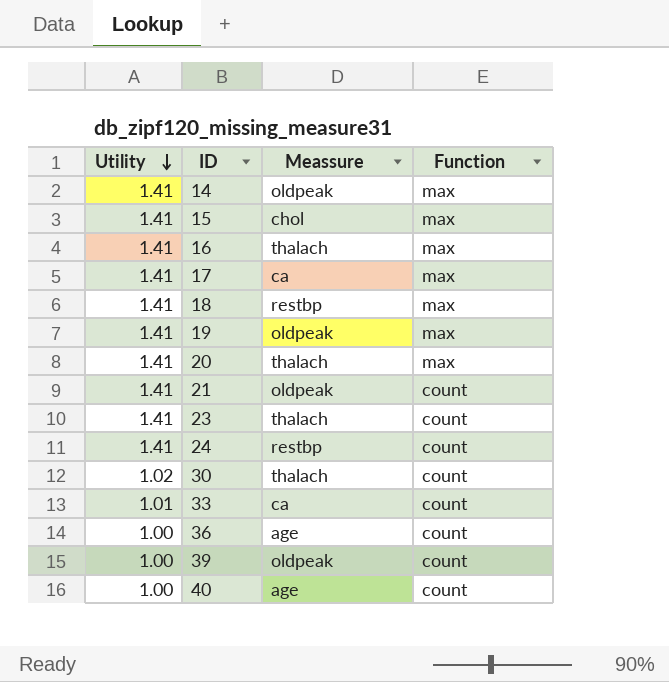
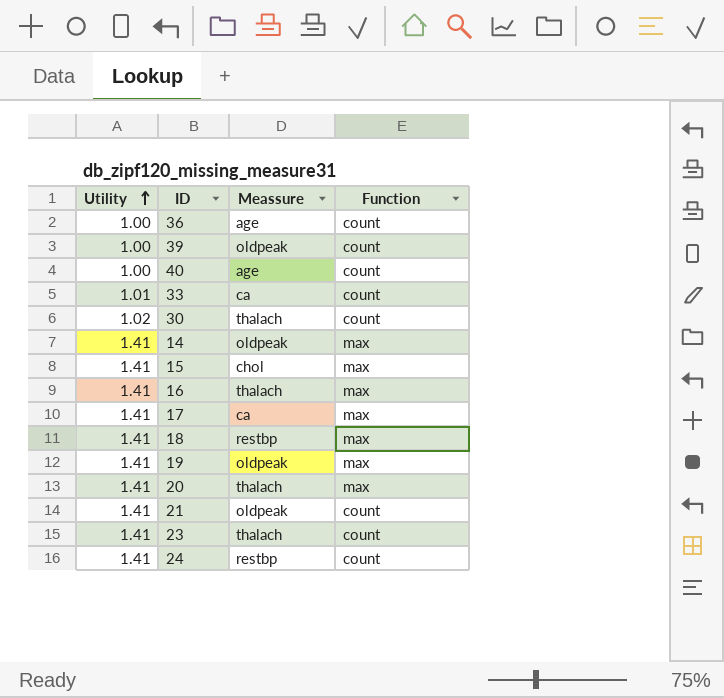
row order: Utility descending -> Utility ascending

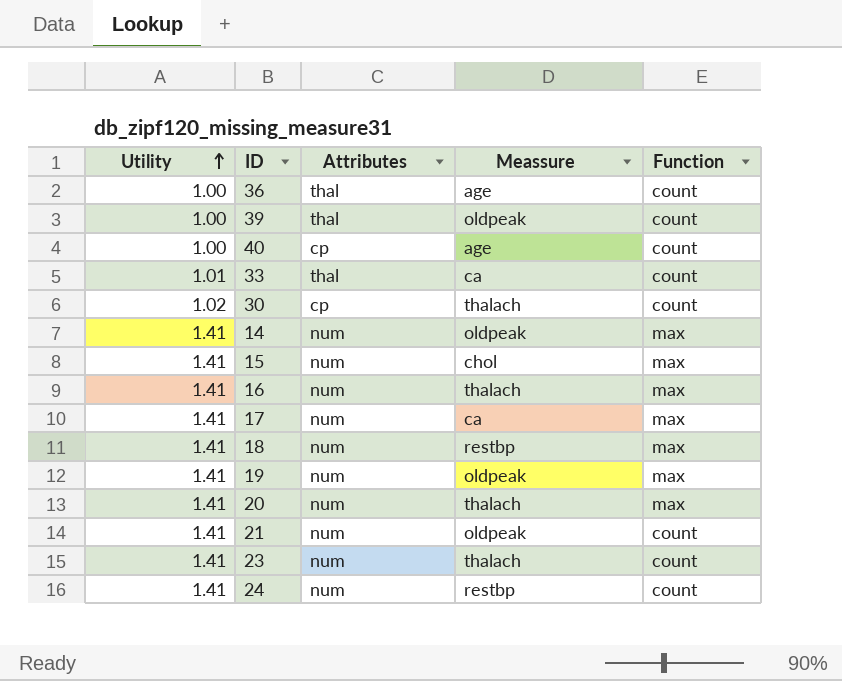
column Attributes | position: none -> 3

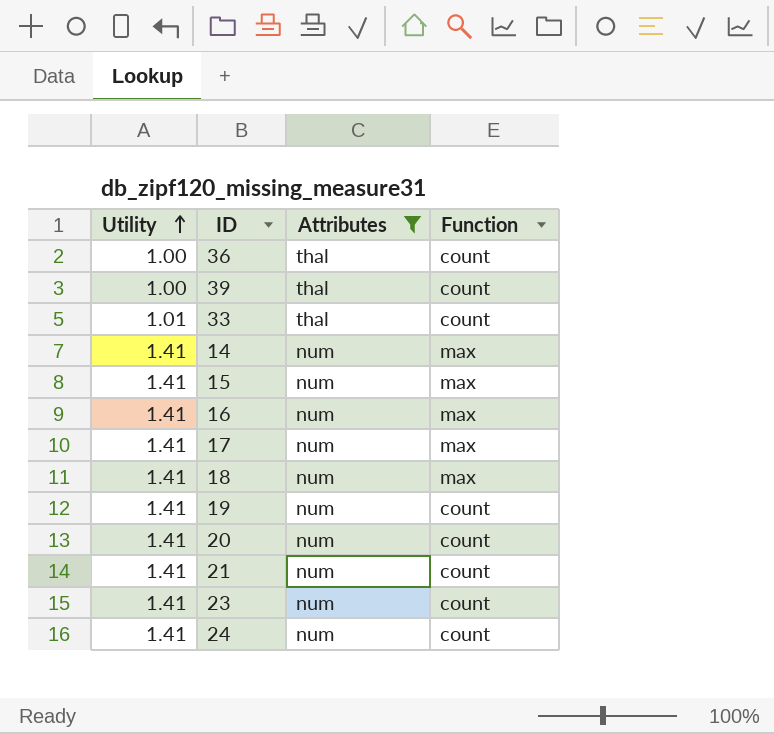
filter: none -> Attributes != cp
column Meassure | position: 4 -> none
19 | Function: max -> count
20 | Function: max -> count

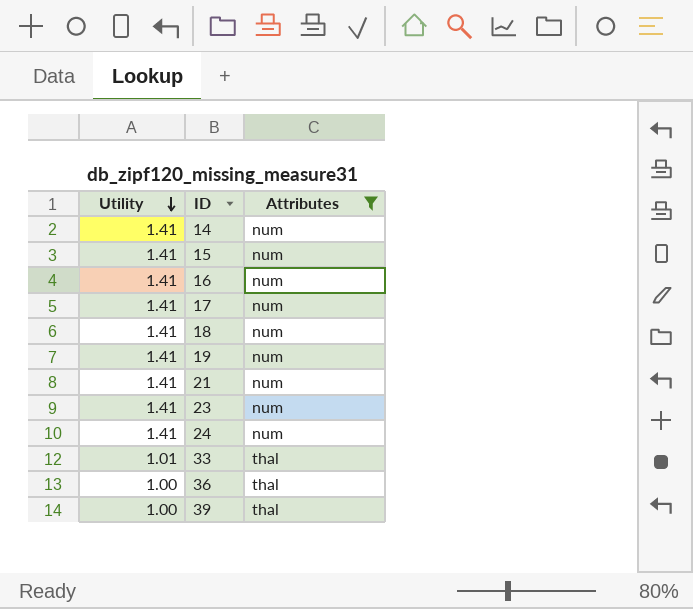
row order: Utility ascending -> Utility descending
column Function | position: 4 -> none
row 20: 1.41 | num | count -> none

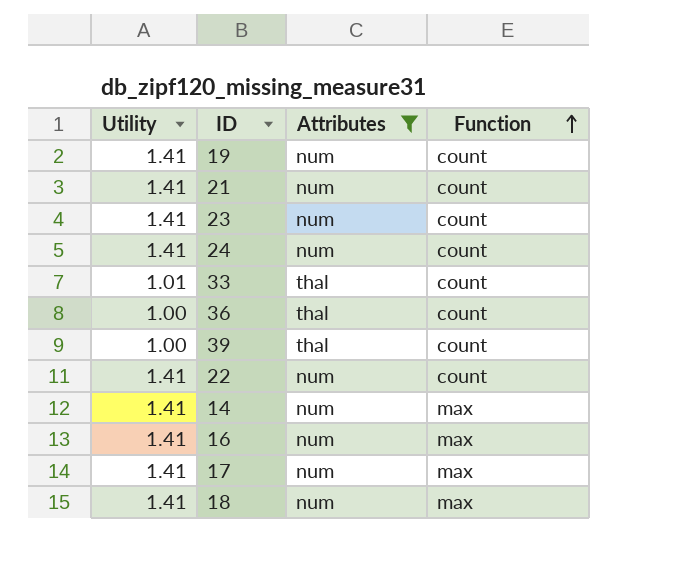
row order: Utility descending -> Function ascending
column Function | position: none -> 4
row 15: 1.41 | num -> none
row 22: none -> 1.41 | num | count

